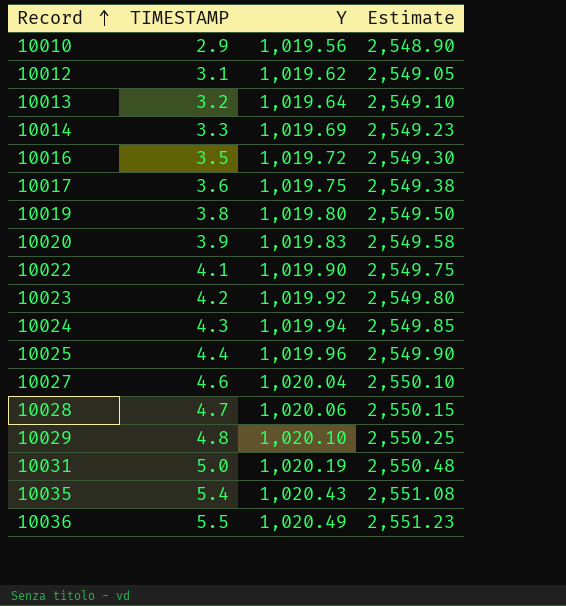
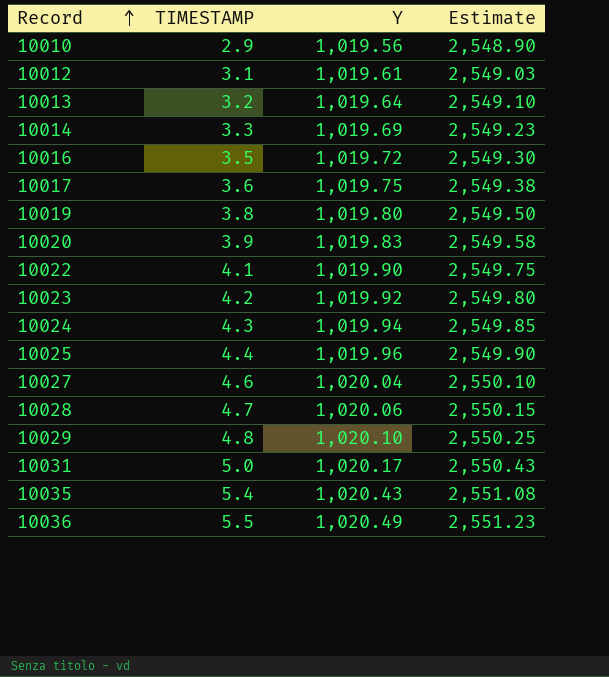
10012 | Y: 1,019.62 -> 1,019.61
10012 | Estimate: 2,549.05 -> 2,549.03
10031 | Y: 1,020.19 -> 1,020.17
10031 | Estimate: 2,550.48 -> 2,550.43

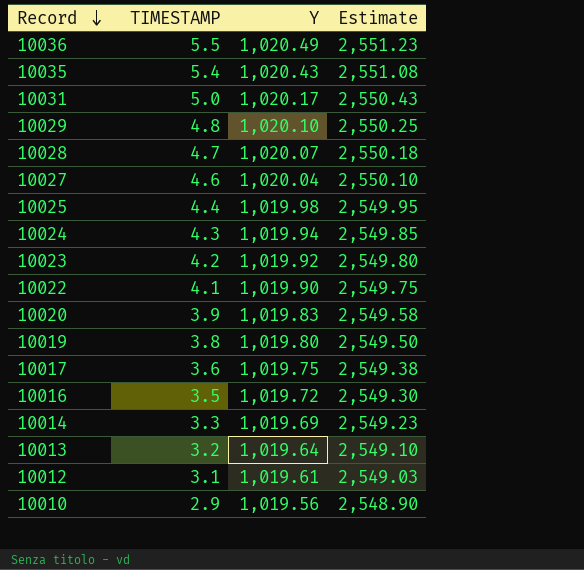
row order: Record ascending -> Record descending
10028 | Y: 1,020.06 -> 1,020.07
10028 | Estimate: 2,550.15 -> 2,550.18
10025 | Y: 1,019.96 -> 1,019.98
10025 | Estimate: 2,549.90 -> 2,549.95

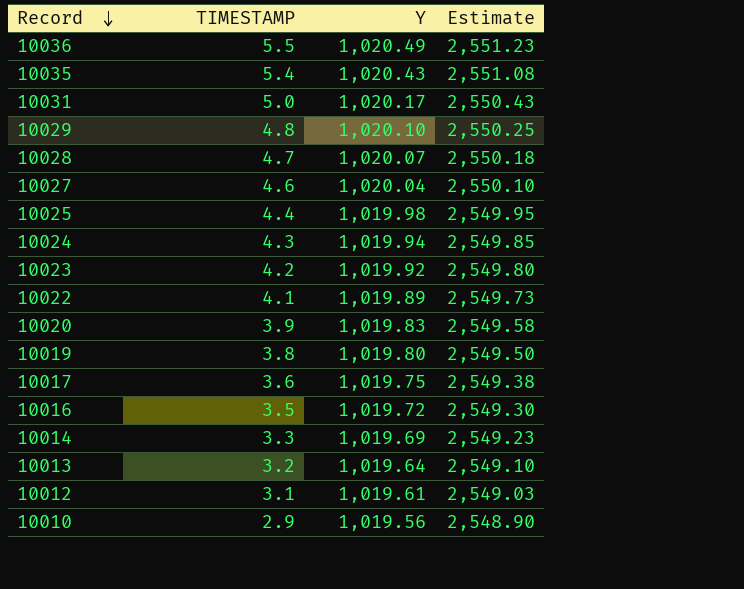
10022 | Y: 1,019.90 -> 1,019.89
10022 | Estimate: 2,549.75 -> 2,549.73

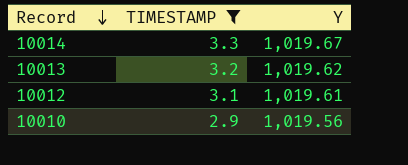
filter: none -> TIMESTAMP <= 3.3
column Estimate | formula: [Y] * 2.5 -> none
10014 | Y: 1,019.69 -> 1,019.67
10013 | Y: 1,019.64 -> 1,019.62

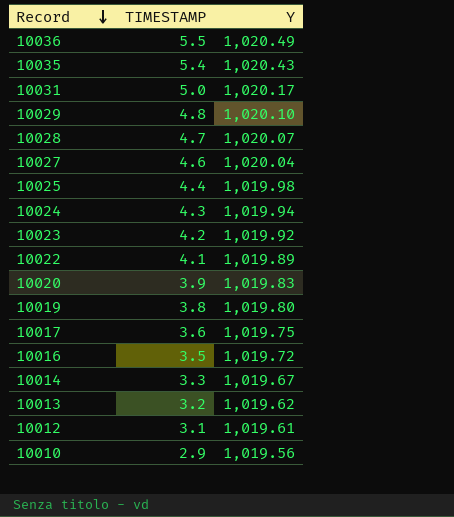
filter: TIMESTAMP <= 3.3 -> none

